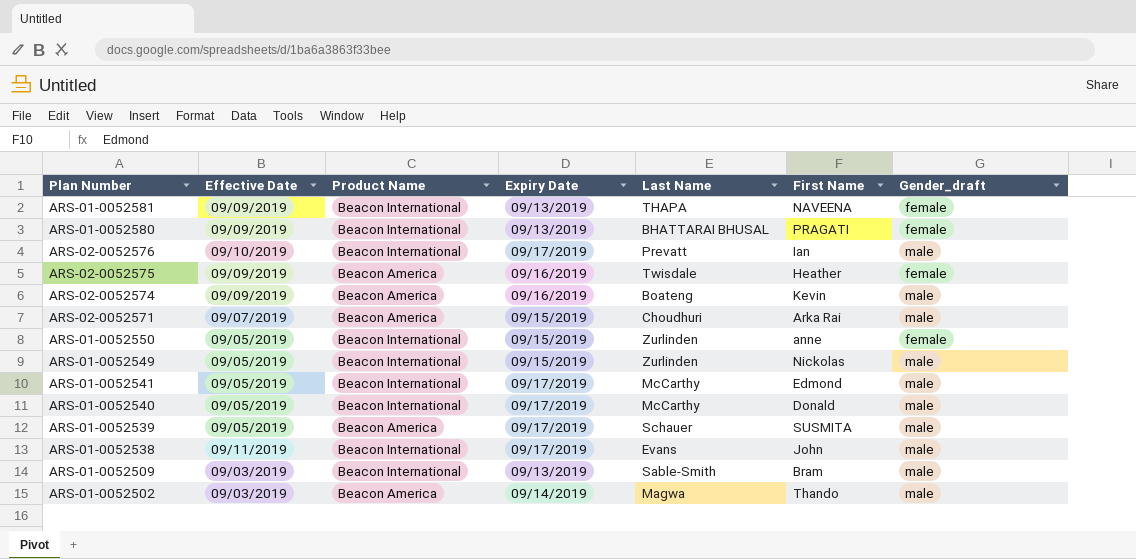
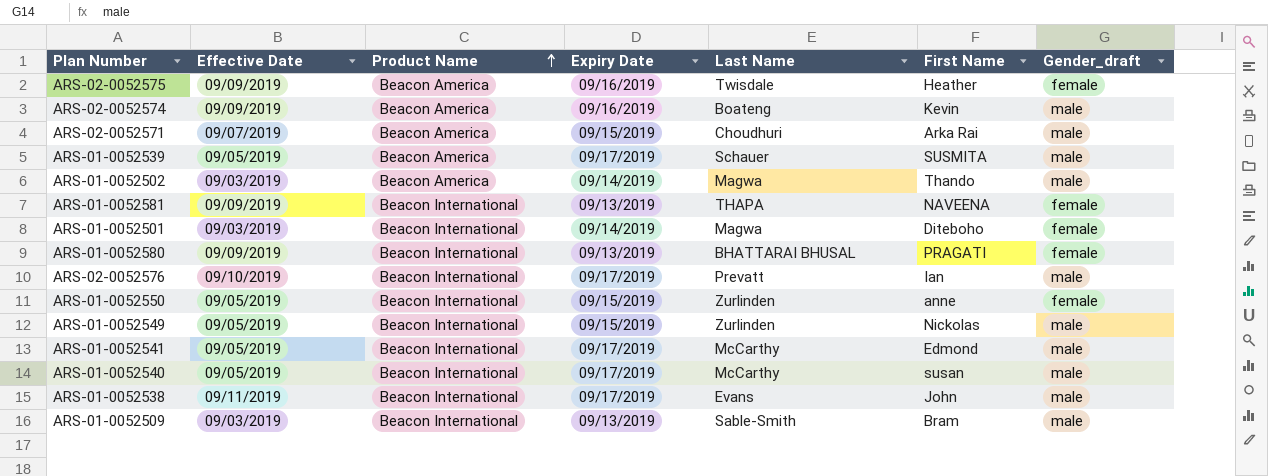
row order: none -> Product Name ascending
row ARS-01-0052501: none -> 09/03/2019 | Beacon International | 09/14/2019 | Magwa | Diteboho | female
ARS-01-0052540 | First Name: Donald -> susan

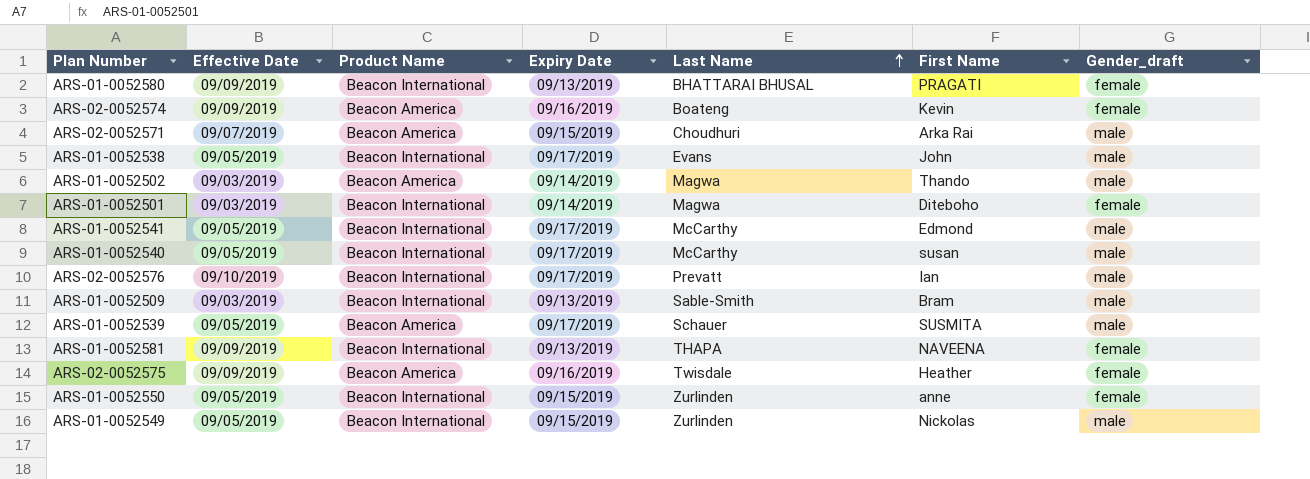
row order: Product Name ascending -> Last Name ascending
ARS-02-0052574 | Gender_draft: male -> female
ARS-01-0052538 | Effective Date: 09/11/2019 -> 09/05/2019

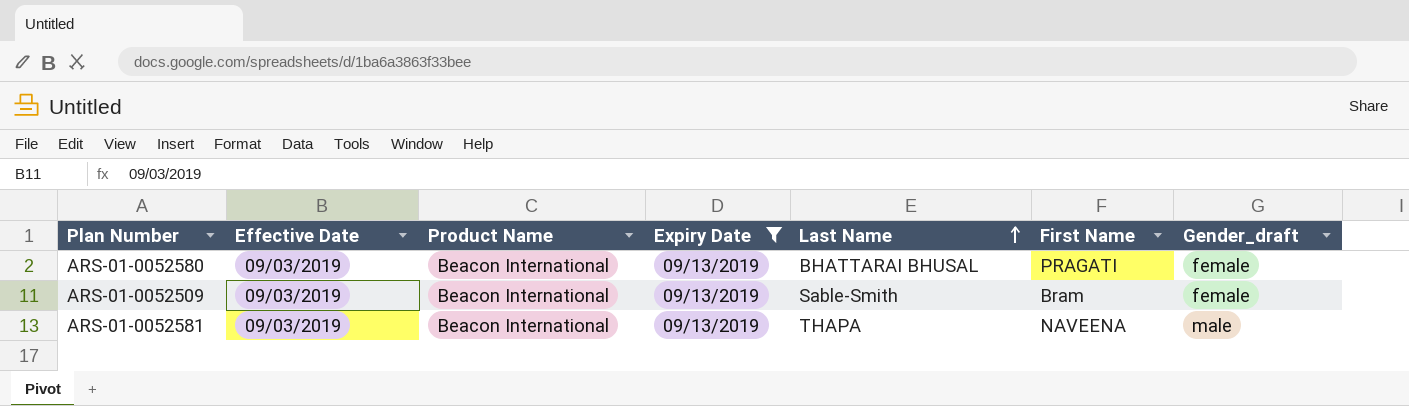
filter: none -> Expiry Date = 09/13/2019
ARS-01-0052580 | Effective Date: 09/09/2019 -> 09/03/2019
ARS-01-0052509 | Gender_draft: male -> female
ARS-01-0052581 | Effective Date: 09/09/2019 -> 09/03/2019
ARS-01-0052581 | Gender_draft: female -> male

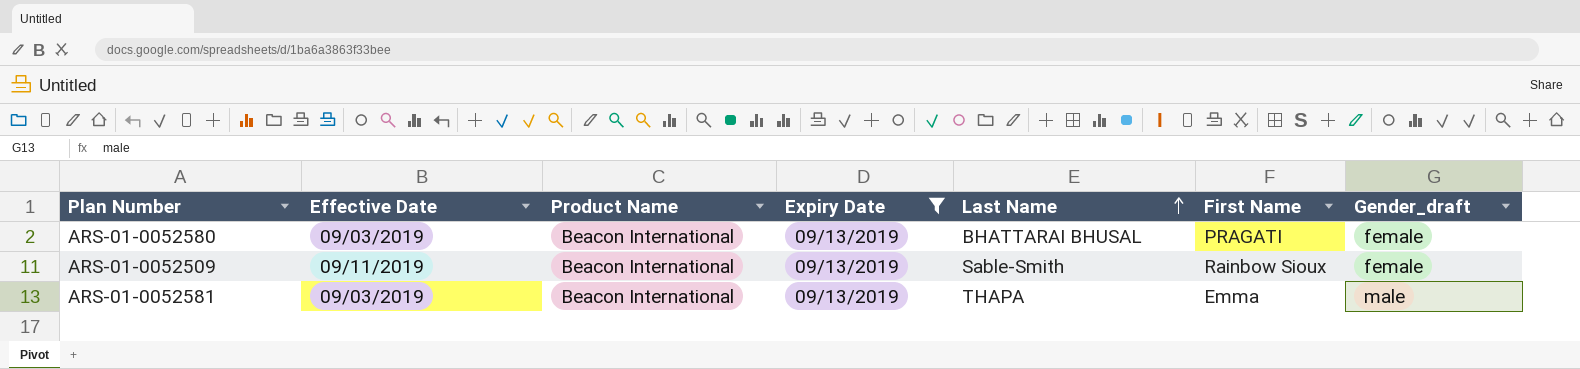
ARS-01-0052509 | Effective Date: 09/03/2019 -> 09/11/2019
ARS-01-0052509 | First Name: Bram -> Rainbow Sioux
ARS-01-0052581 | First Name: NAVEENA -> Emma

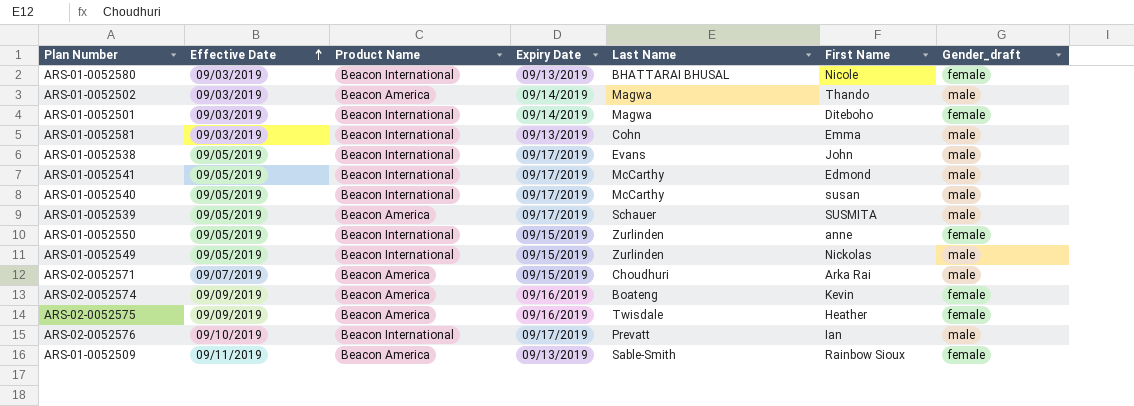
filter: Expiry Date = 09/13/2019 -> none
row order: Last Name ascending -> Effective Date ascending
ARS-01-0052580 | First Name: PRAGATI -> Nicole
ARS-01-0052581 | Last Name: THAPA -> Cohn
ARS-01-0052509 | Product Name: Beacon International -> Beacon America

